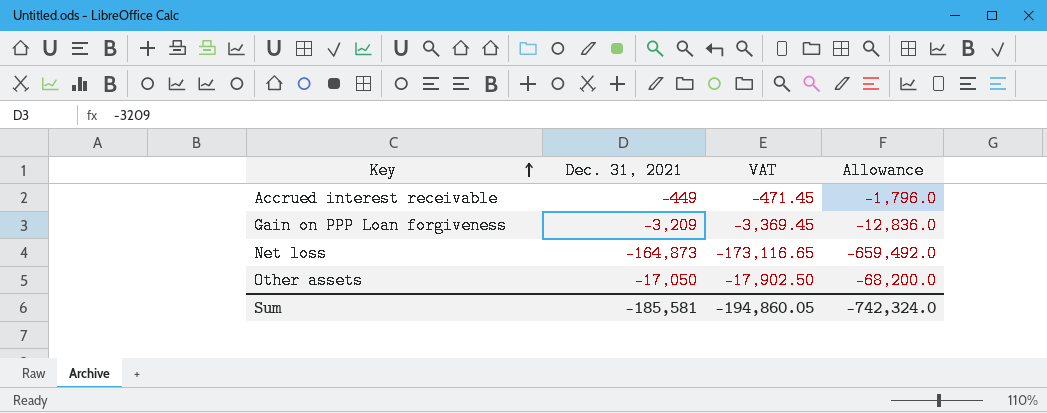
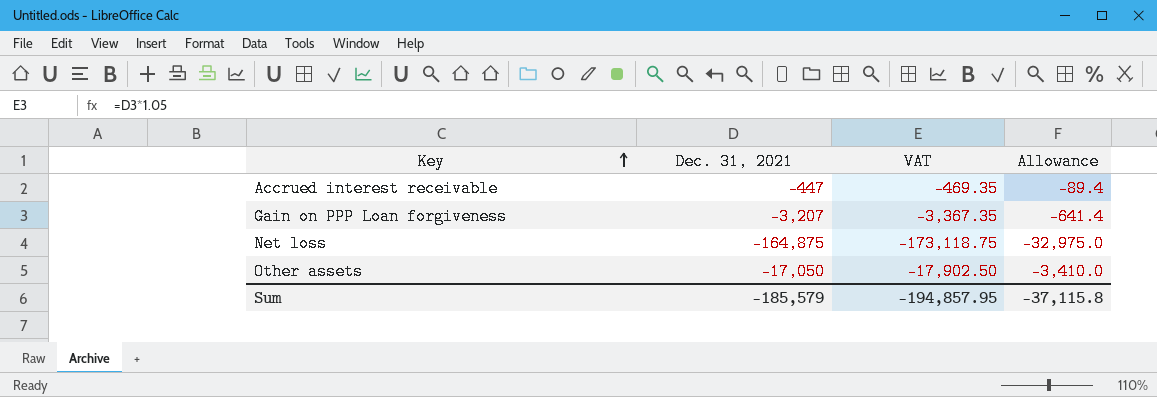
column Allowance | formula: [Dec. 31, 2021] * 4 -> [Dec. 31, 2021] * 0.2
Accrued interest receivable | Dec. 31, 2021: -449 -> -447
Accrued interest receivable | VAT: -471.45 -> -469.35
Gain on PPP Loan forgiveness | Dec. 31, 2021: -3,209 -> -3,207
Gain on PPP Loan forgiveness | VAT: -3,369.45 -> -3,367.35
Net loss | Dec. 31, 2021: -164,873 -> -164,875
Net loss | VAT: -173,116.65 -> -173,118.75
Sum | Dec. 31, 2021: -185,581 -> -185,579
Sum | VAT: -194,860.05 -> -194,857.95
Sum | Allowance: -742,324.0 -> -37,115.8

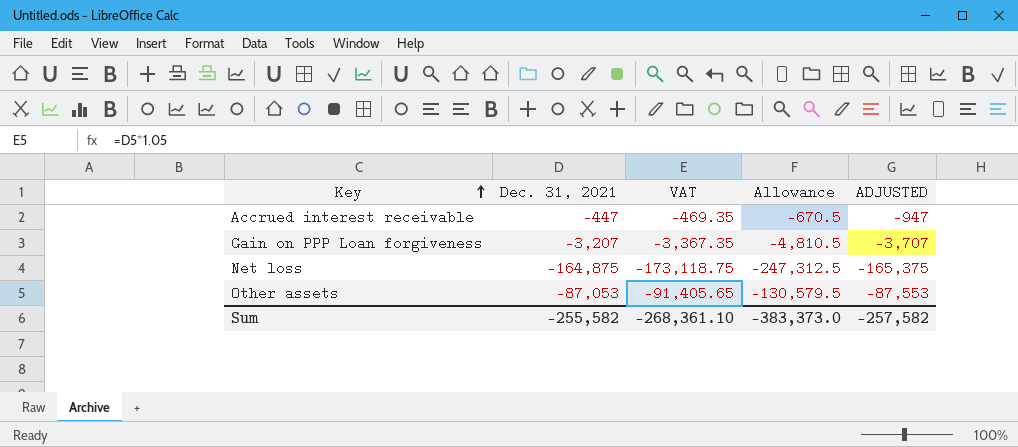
column Allowance | formula: [Dec. 31, 2021] * 0.2 -> [Dec. 31, 2021] * 1.5
column ADJUSTED | formula: none -> [Dec. 31, 2021] - 500
Other assets | Dec. 31, 2021: -17,050 -> -87,053
Other assets | VAT: -17,902.50 -> -91,405.65
Sum | Dec. 31, 2021: -185,579 -> -255,582
Sum | VAT: -194,857.95 -> -268,361.10
Sum | Allowance: -37,115.8 -> -383,373.0

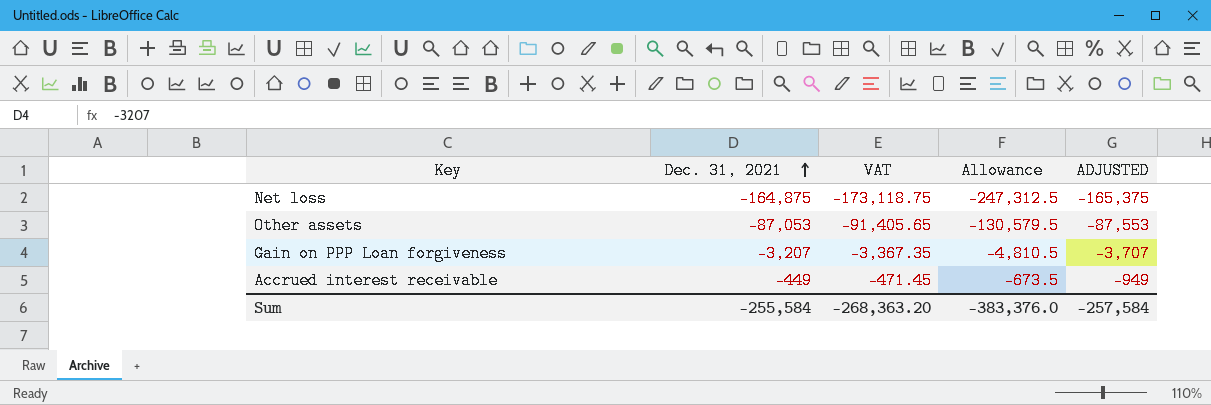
row order: Key ascending -> Dec. 31, 2021 ascending
Accrued interest receivable | Dec. 31, 2021: -447 -> -449
Accrued interest receivable | VAT: -469.35 -> -471.45
Accrued interest receivable | Allowance: -670.5 -> -673.5
Accrued interest receivable | ADJUSTED: -947 -> -949
Sum | Dec. 31, 2021: -255,582 -> -255,584
Sum | VAT: -268,361.10 -> -268,363.20
Sum | Allowance: -383,373.0 -> -383,376.0
Sum | ADJUSTED: -257,582 -> -257,584

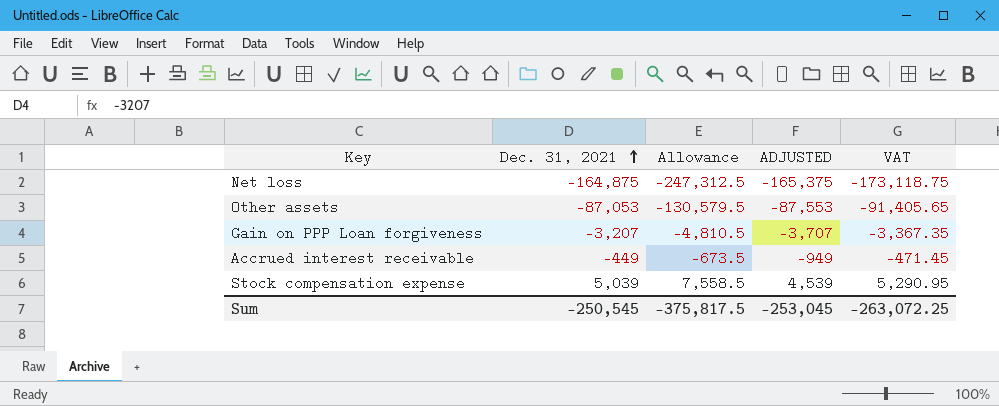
column VAT | position: 3 -> 5
row Stock compensation expense: none -> 5,039 | 7,558.5 | 4,539 | 5,290.95
Sum | Dec. 31, 2021: -255,584 -> -250,545
Sum | Allowance: -383,376.0 -> -375,817.5
Sum | ADJUSTED: -257,584 -> -253,045
Sum | VAT: -268,363.20 -> -263,072.25

